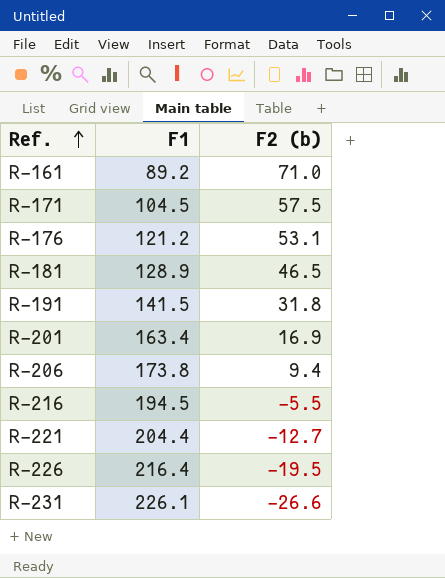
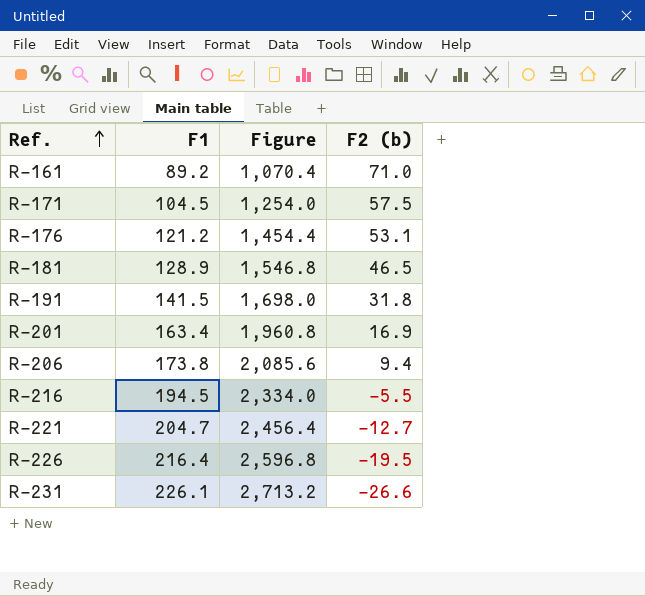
column Figure | formula: none -> [F1] * 12
R-221 | F1: 204.4 -> 204.7

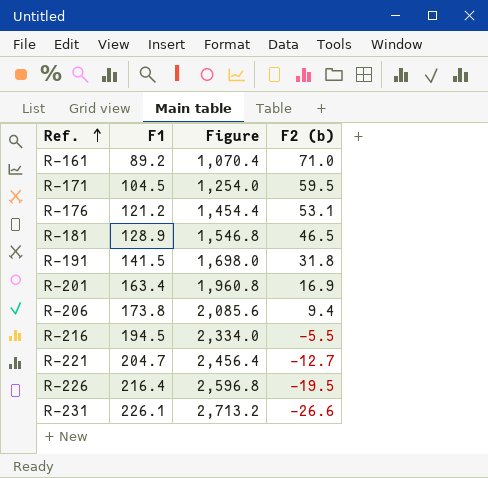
R-171 | F2 (b): 57.5 -> 59.5

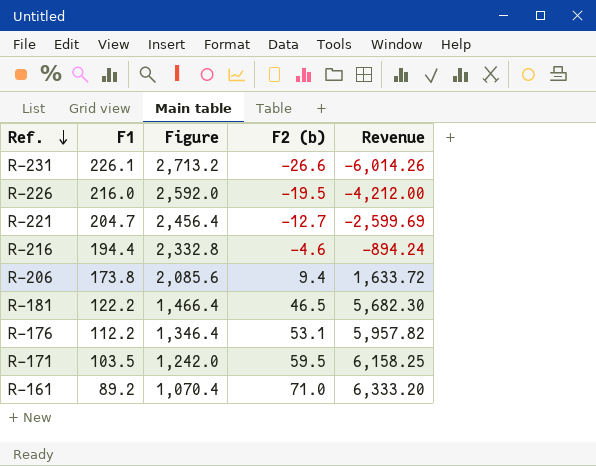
row order: Ref. ascending -> Ref. descending
column Revenue | formula: none -> [F1] * [F2 (b)]
row R-191: 141.5 | 1,698.0 | 31.8 -> none
row R-201: 163.4 | 1,960.8 | 16.9 -> none
R-226 | F1: 216.4 -> 216.0
R-226 | Figure: 2,596.8 -> 2,592.0
R-216 | F1: 194.5 -> 194.4
R-216 | Figure: 2,334.0 -> 2,332.8
R-216 | F2 (b): -5.5 -> -4.6
R-181 | F1: 128.9 -> 122.2
R-181 | Figure: 1,546.8 -> 1,466.4
R-176 | F1: 121.2 -> 112.2
R-176 | Figure: 1,454.4 -> 1,346.4
R-171 | F1: 104.5 -> 103.5
R-171 | Figure: 1,254.0 -> 1,242.0

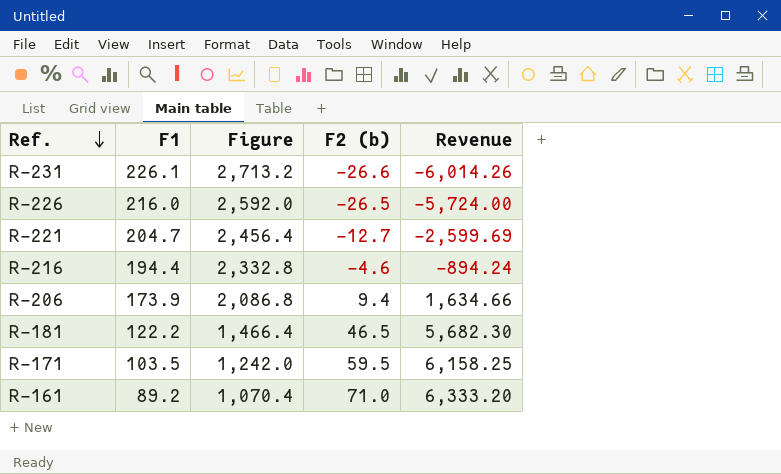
row R-176: 112.2 | 1,346.4 | 53.1 | 5,957.82 -> none
R-226 | F2 (b): -19.5 -> -26.5
R-226 | Revenue: -4,212.00 -> -5,724.00
R-206 | F1: 173.8 -> 173.9
R-206 | Figure: 2,085.6 -> 2,086.8
R-206 | Revenue: 1,633.72 -> 1,634.66

